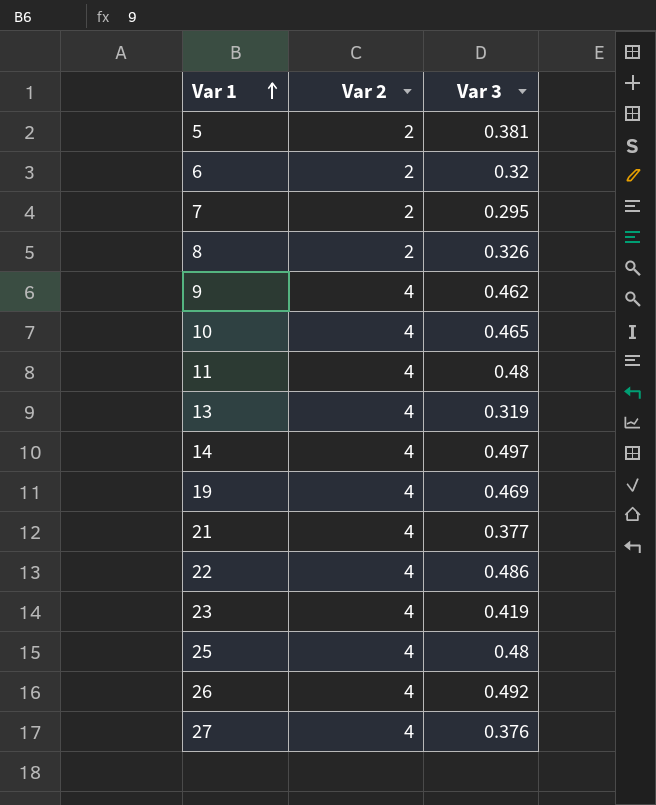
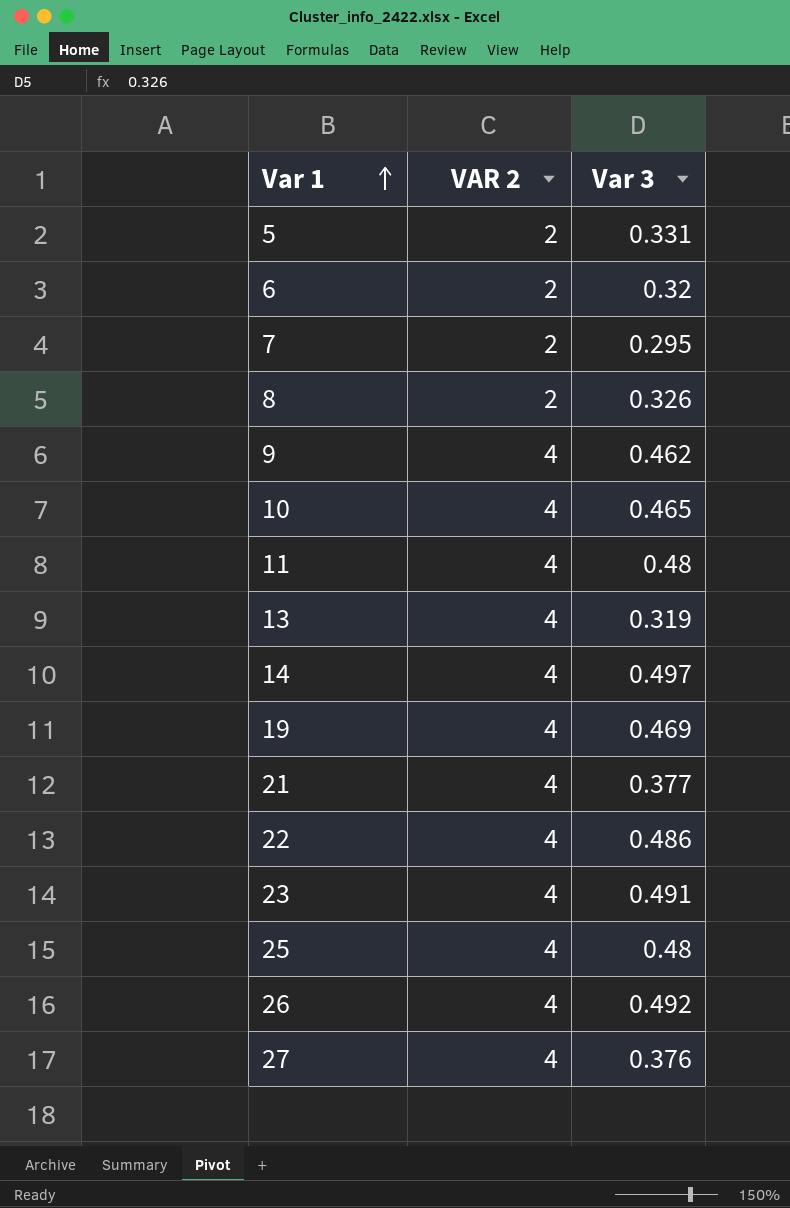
column name: Var 2 -> VAR 2
5 | Var 3: 0.381 -> 0.331
23 | Var 3: 0.419 -> 0.491

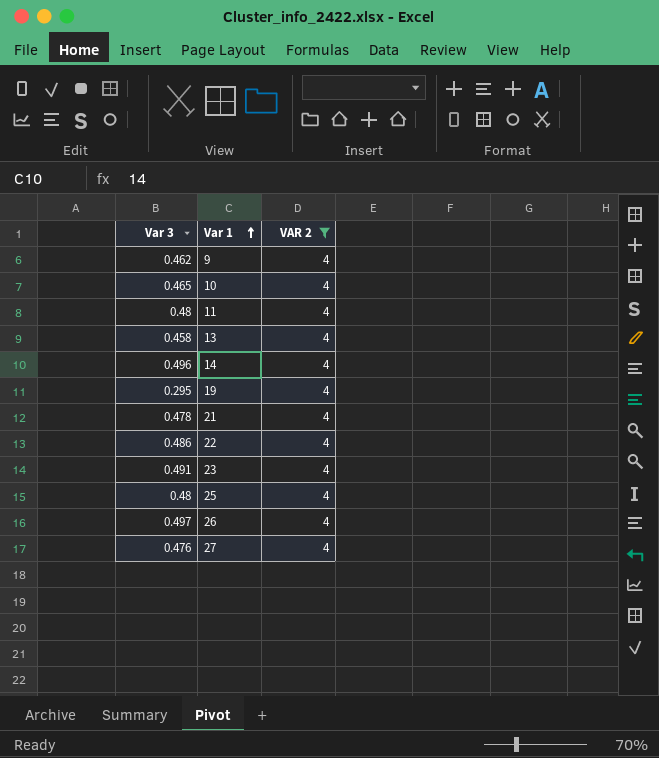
filter: none -> VAR 2 = 4
column Var 3 | position: 3 -> 1
13 | Var 3: 0.319 -> 0.458
14 | Var 3: 0.497 -> 0.496
19 | Var 3: 0.469 -> 0.295
21 | Var 3: 0.377 -> 0.478
26 | Var 3: 0.492 -> 0.497
27 | Var 3: 0.376 -> 0.476

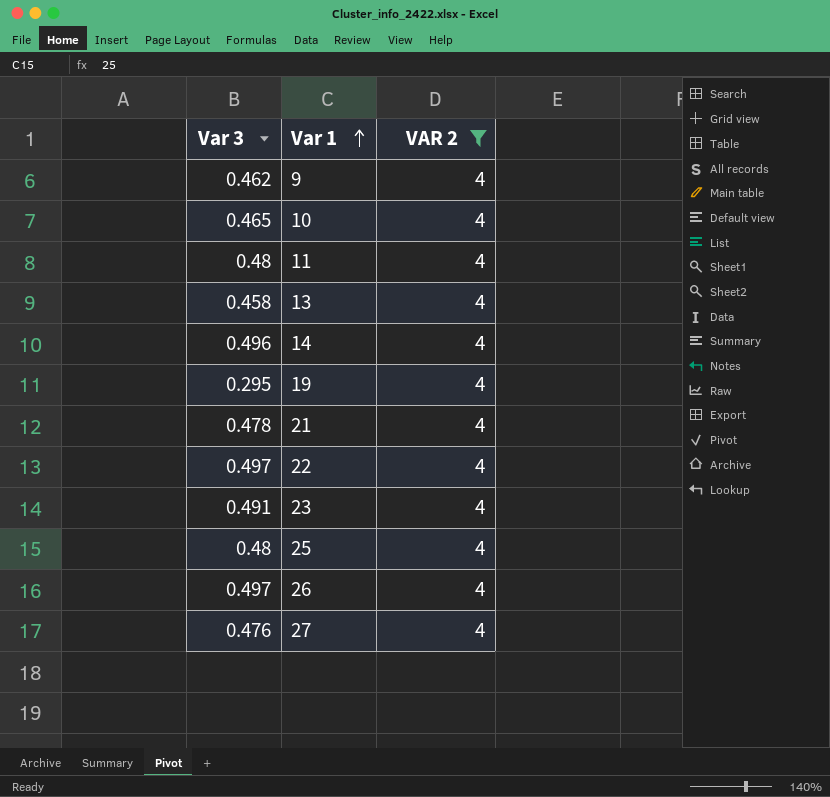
22 | Var 3: 0.486 -> 0.497

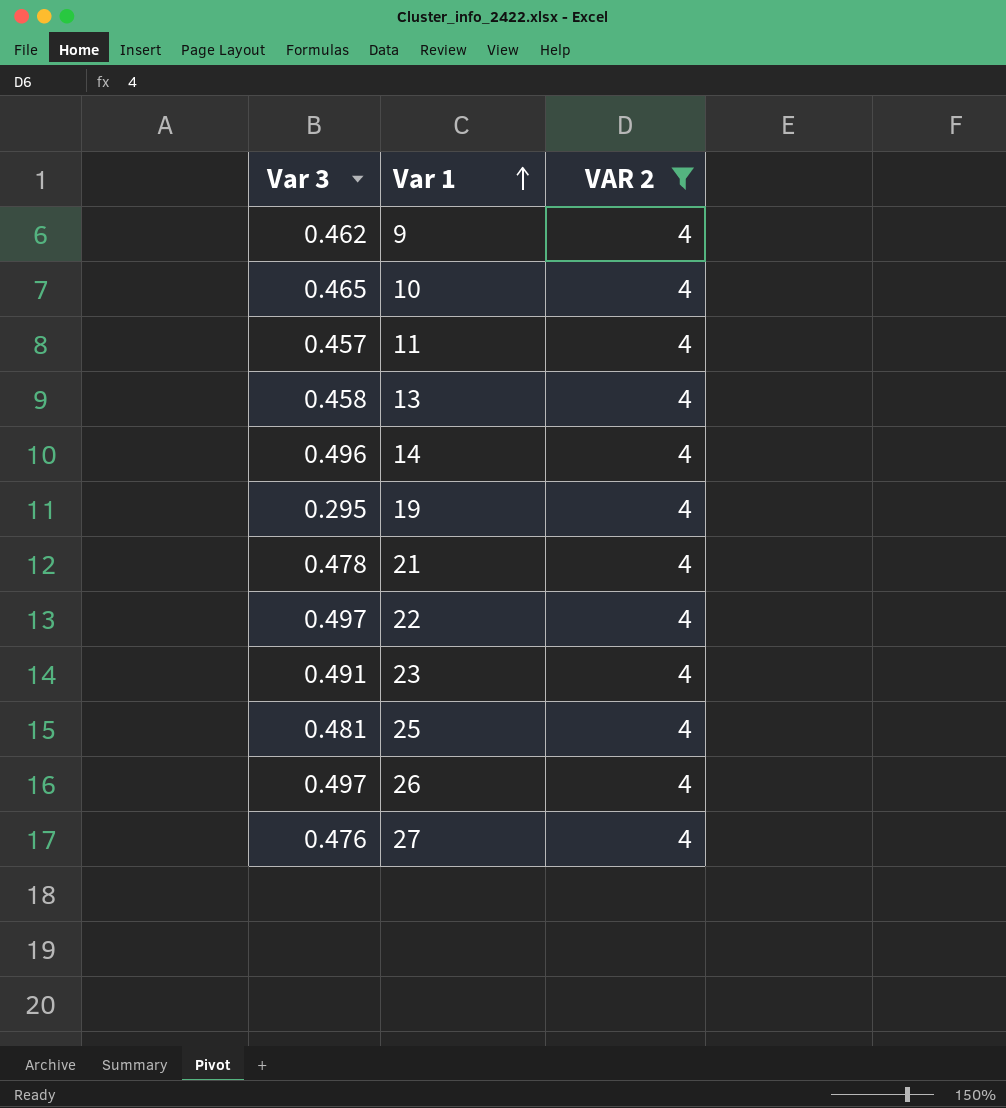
11 | Var 3: 0.48 -> 0.457
25 | Var 3: 0.48 -> 0.481

